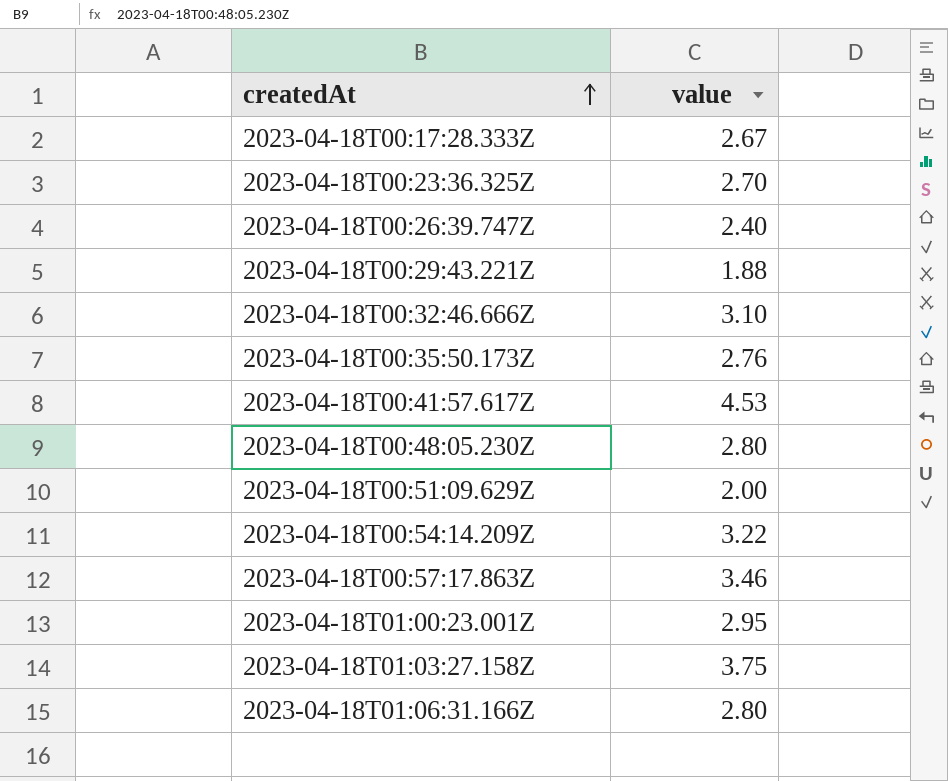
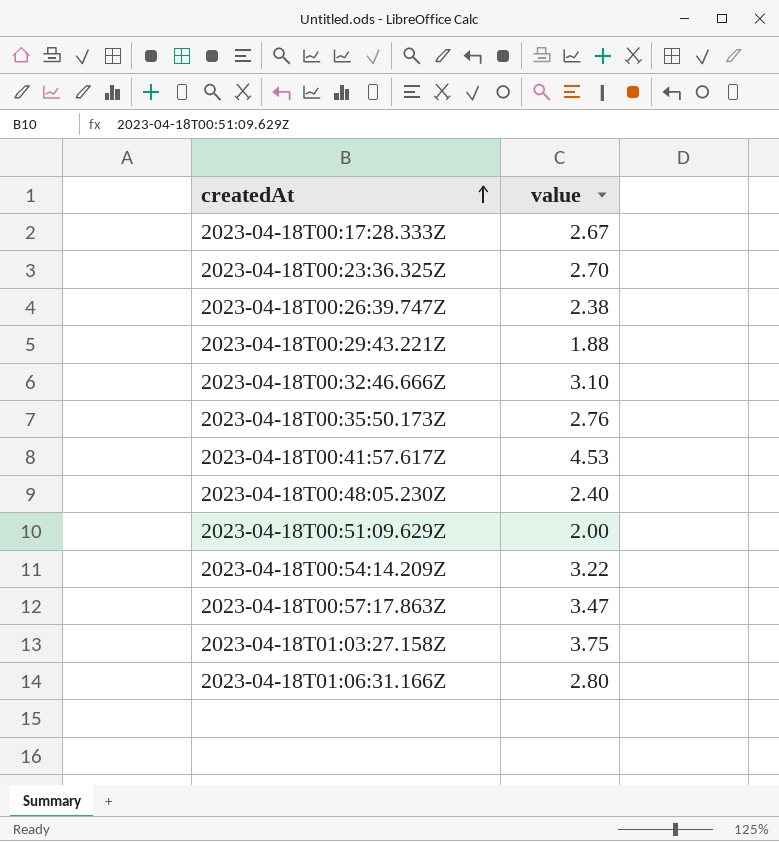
row 2023-04-18T01:00:23.001Z: 2.95 -> none
2023-04-18T00:26:39.747Z | value: 2.40 -> 2.38
2023-04-18T00:48:05.230Z | value: 2.80 -> 2.40
2023-04-18T00:57:17.863Z | value: 3.46 -> 3.47

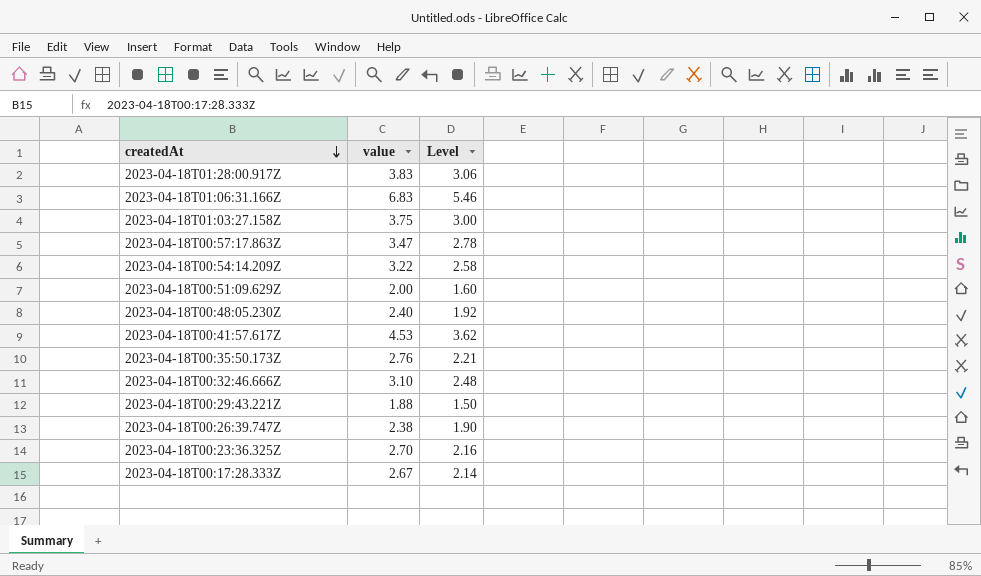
row order: createdAt ascending -> createdAt descending
column Level | formula: none -> [value] * 0.8
row 2023-04-18T01:28:00.917Z: none -> 3.83 | 3.06
2023-04-18T01:06:31.166Z | value: 2.80 -> 6.83

